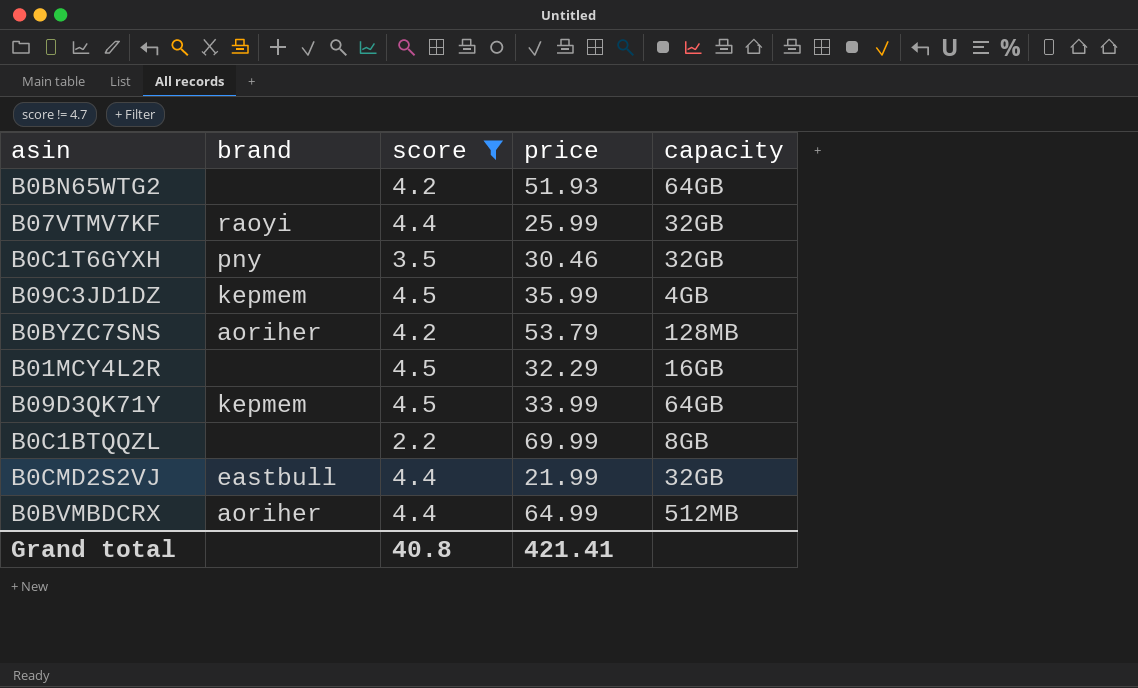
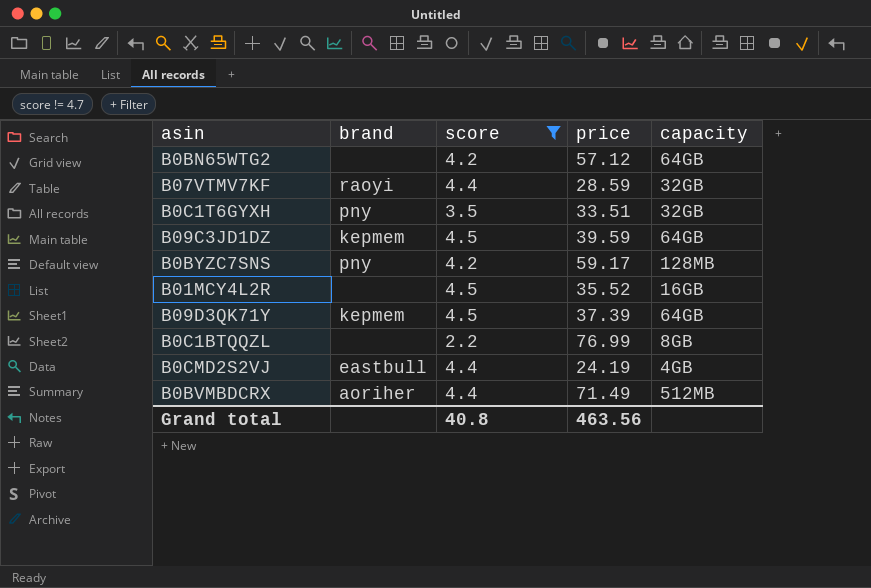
B0BN65WTG2 | price: 51.93 -> 57.12
B07VTMV7KF | price: 25.99 -> 28.59
B0C1T6GYXH | price: 30.46 -> 33.51
B09C3JD1DZ | price: 35.99 -> 39.59
B09C3JD1DZ | capacity: 4GB -> 64GB
B0BYZC7SNS | brand: aoriher -> pny
B0BYZC7SNS | price: 53.79 -> 59.17
B01MCY4L2R | price: 32.29 -> 35.52
B09D3QK71Y | price: 33.99 -> 37.39
B0C1BTQQZL | price: 69.99 -> 76.99
B0CMD2S2VJ | price: 21.99 -> 24.19
B0CMD2S2VJ | capacity: 32GB -> 4GB
B0BVMBDCRX | price: 64.99 -> 71.49
Grand total | price: 421.41 -> 463.56

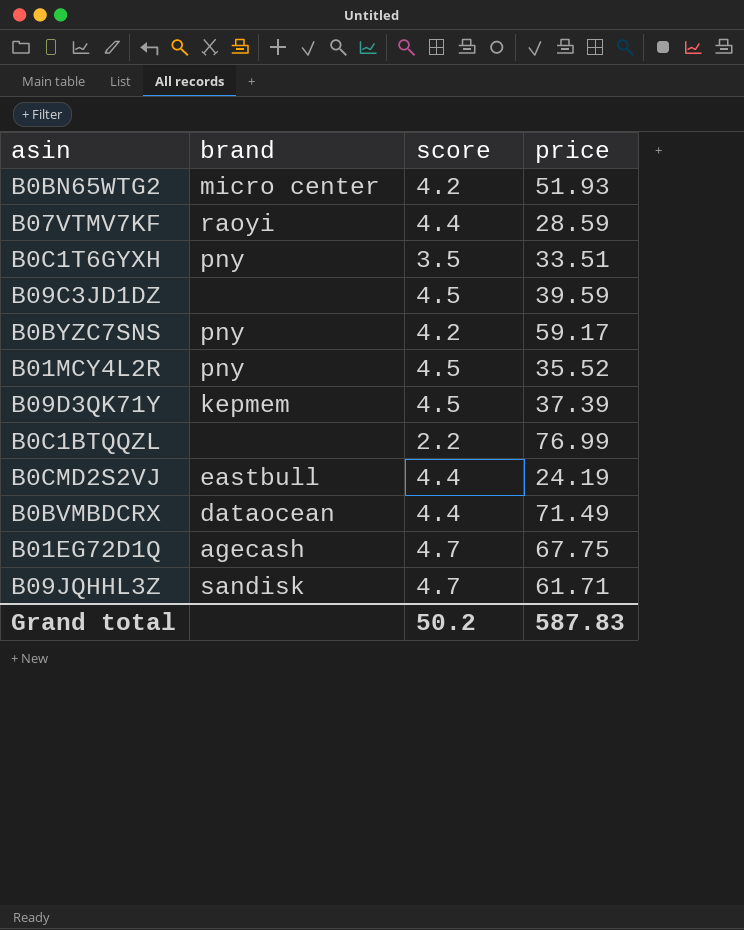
filter: score != 4.7 -> none
column capacity | position: 5 -> none
B0BN65WTG2 | brand: none -> micro center
B0BN65WTG2 | price: 57.12 -> 51.93
B09C3JD1DZ | brand: kepmem -> none
B01MCY4L2R | brand: none -> pny
B0BVMBDCRX | brand: aoriher -> dataocean
Grand total | score: 40.8 -> 50.2
Grand total | price: 463.56 -> 587.83

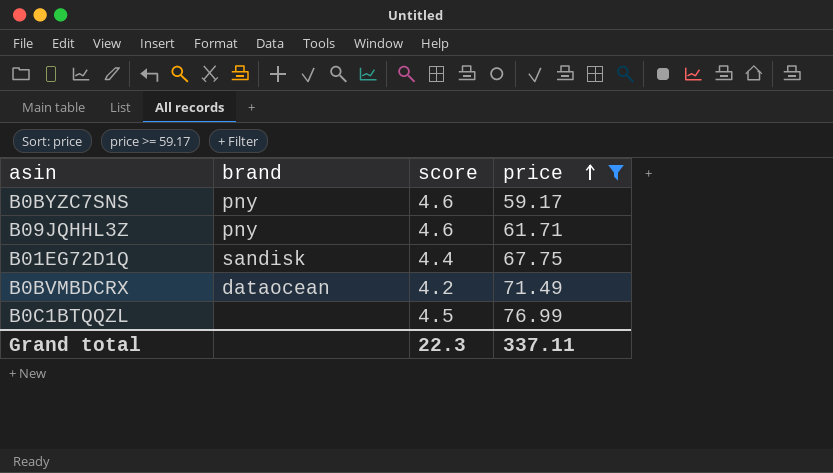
filter: none -> price >= 59.17
row order: none -> price ascending
B0BYZC7SNS | score: 4.2 -> 4.6
B09JQHHL3Z | brand: sandisk -> pny
B09JQHHL3Z | score: 4.7 -> 4.6
B01EG72D1Q | brand: agecash -> sandisk
B01EG72D1Q | score: 4.7 -> 4.4
B0BVMBDCRX | score: 4.4 -> 4.2
B0C1BTQQZL | score: 2.2 -> 4.5
Grand total | score: 50.2 -> 22.3
Grand total | price: 587.83 -> 337.11

